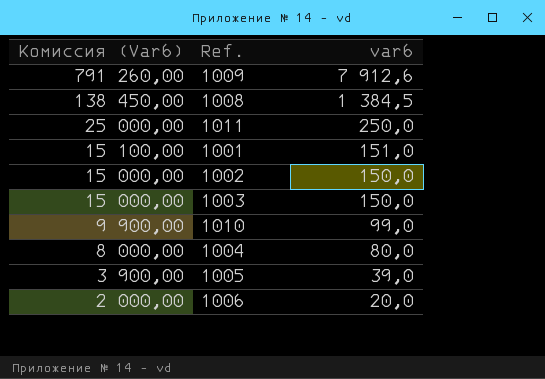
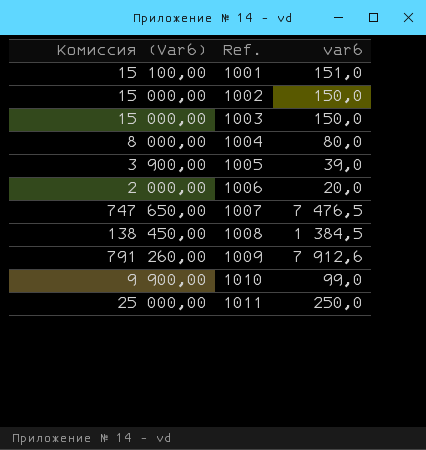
row order: Комиссия (Var6) descending -> Ref. ascending
row 1007: none -> 747 650,00 | 7 476,5

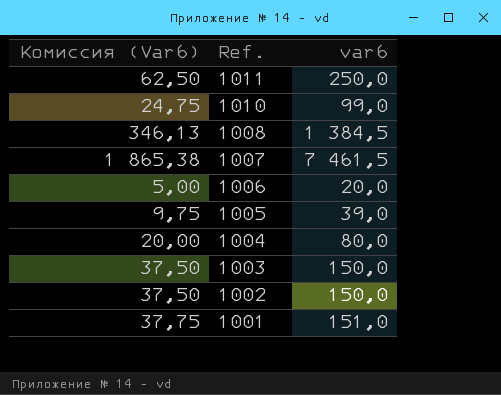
row order: Ref. ascending -> Ref. descending
column Комиссия (Var6) | formula: [var6] * 100 -> [var6] * 0,25
row 1009: 791 260,00 | 7 912,6 -> none
1007 | var6: 7 476,5 -> 7 461,5

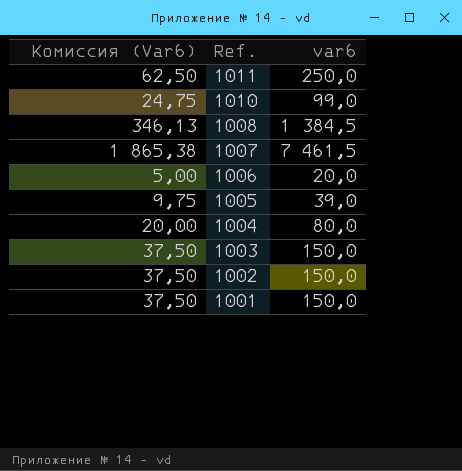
1001 | Комиссия (Var6): 37,75 -> 37,50
1001 | var6: 151,0 -> 150,0

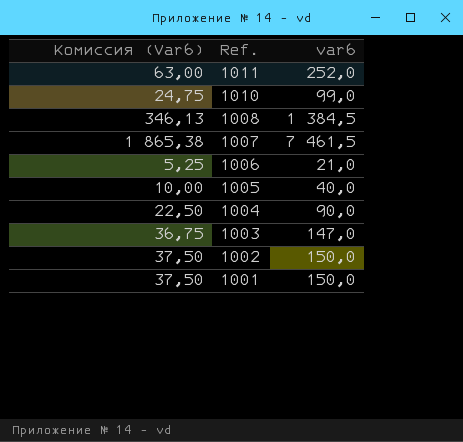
1011 | Комиссия (Var6): 62,50 -> 63,00
1011 | var6: 250,0 -> 252,0
1006 | Комиссия (Var6): 5,00 -> 5,25
1006 | var6: 20,0 -> 21,0
1005 | Комиссия (Var6): 9,75 -> 10,00
1005 | var6: 39,0 -> 40,0
1004 | Комиссия (Var6): 20,00 -> 22,50
1004 | var6: 80,0 -> 90,0
1003 | Комиссия (Var6): 37,50 -> 36,75
1003 | var6: 150,0 -> 147,0

